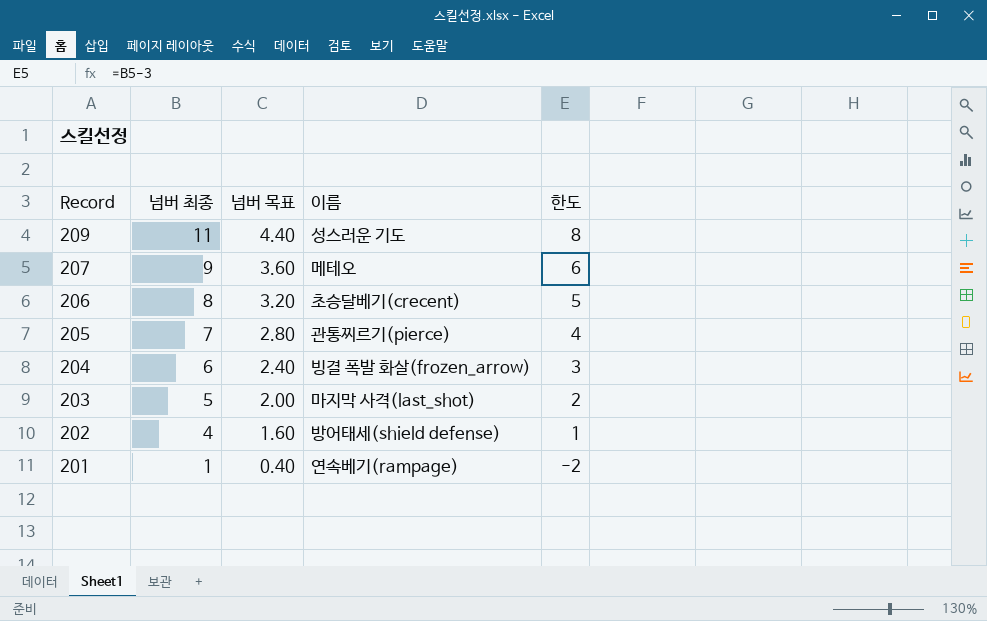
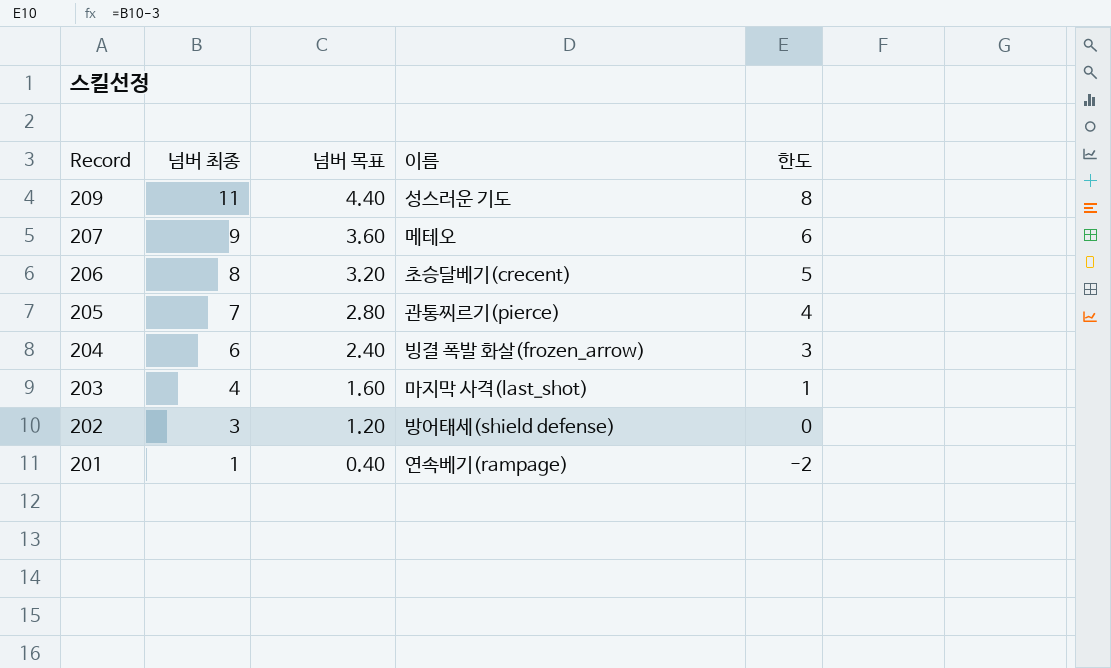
203 | 넘버 최종: 5 -> 4
203 | 넘버 목표: 2.00 -> 1.60
203 | 한도: 2 -> 1
202 | 넘버 최종: 4 -> 3
202 | 넘버 목표: 1.60 -> 1.20
202 | 한도: 1 -> 0

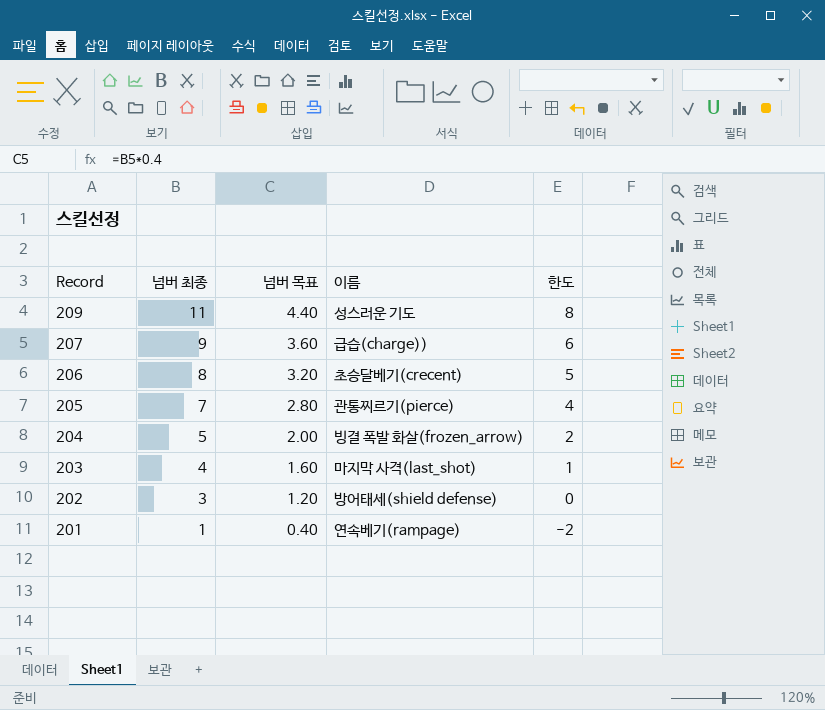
207 | 이름: 메테오 -> 급습(charge))
204 | 넘버 최종: 6 -> 5
204 | 넘버 목표: 2.40 -> 2.00
204 | 한도: 3 -> 2

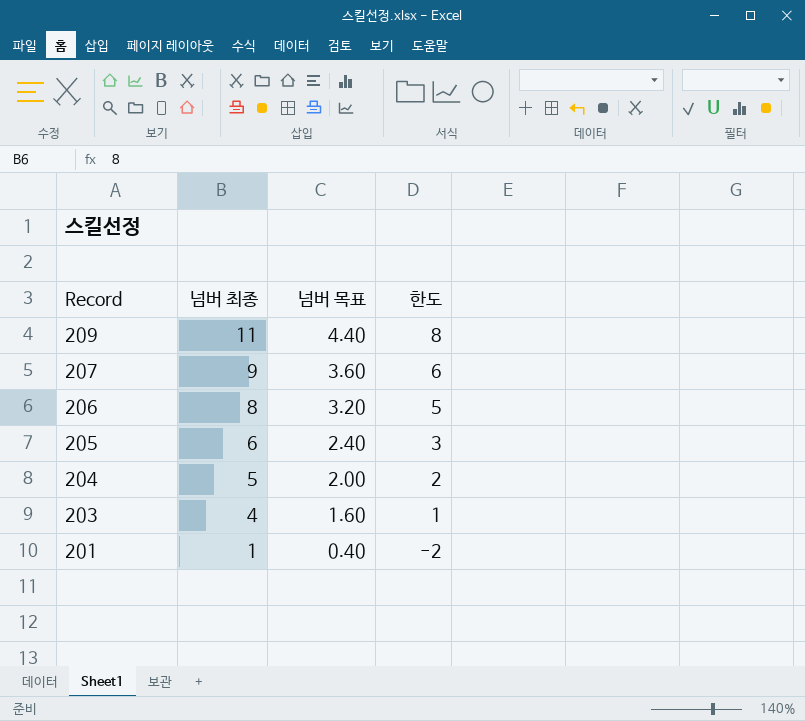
column 이름 | position: 4 -> none
row 202: 3 | 1.20 | 방어태세(shield defense) | 0 -> none
205 | 넘버 최종: 7 -> 6
205 | 넘버 목표: 2.80 -> 2.40
205 | 한도: 4 -> 3

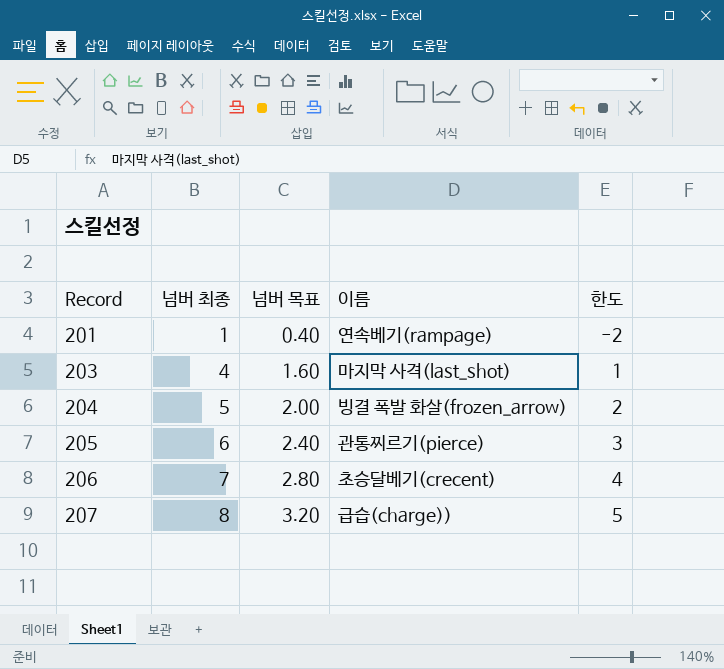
row order: Record descending -> Record ascending
column 이름 | position: none -> 4
row 209: 11 | 4.40 | 8 -> none
206 | 넘버 최종: 8 -> 7
206 | 넘버 목표: 3.20 -> 2.80
206 | 한도: 5 -> 4
207 | 넘버 최종: 9 -> 8
207 | 넘버 목표: 3.60 -> 3.20
207 | 한도: 6 -> 5

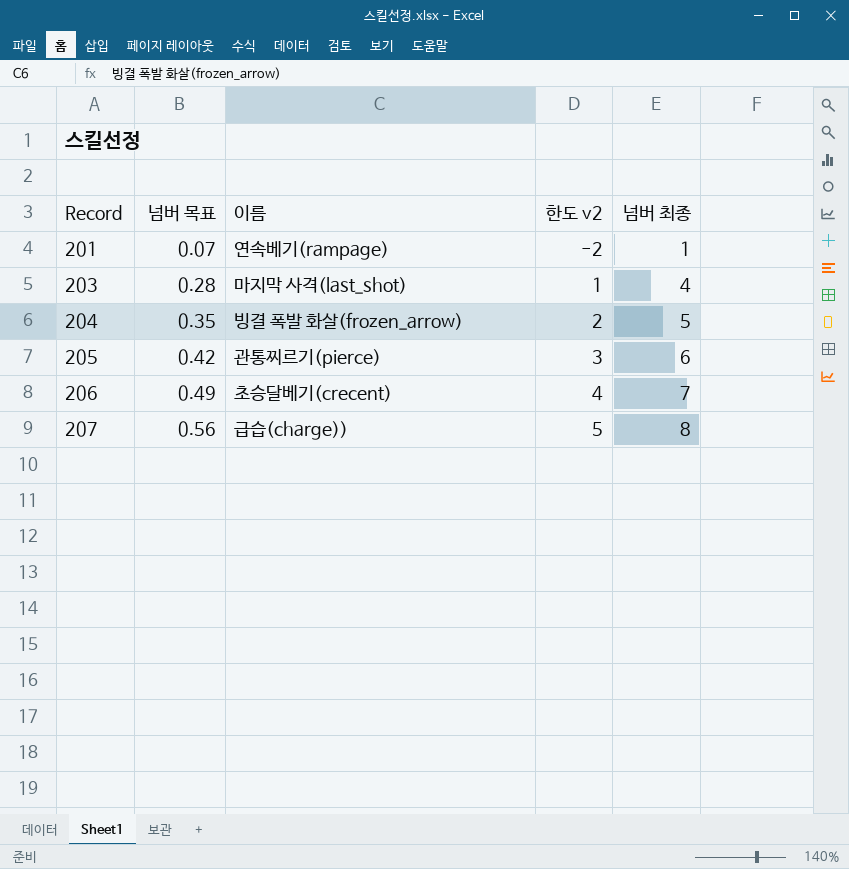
column 넘버 목표 | formula: [넘버 최종] * 0.4 -> [넘버 최종] * 0.07
column name: 한도 -> 한도 v2
column 넘버 최종 | position: 2 -> 5

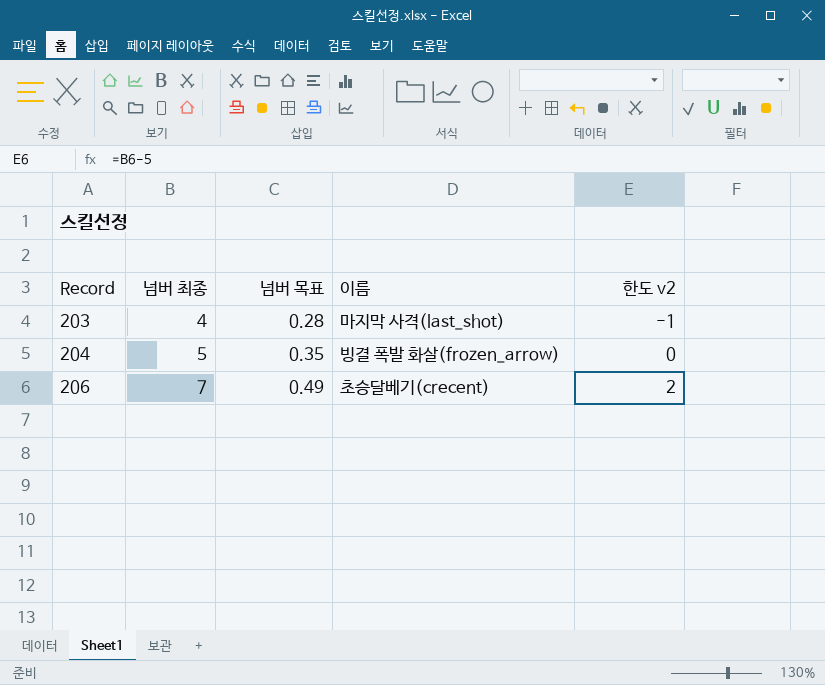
column 넘버 최종 | position: 5 -> 2
column 한도 v2 | formula: [넘버 최종] - 3 -> [넘버 최종] - 5
row 201: 0.07 | 연속베기(rampage) | -2 | 1 -> none
row 205: 0.42 | 관통찌르기(pierce) | 3 | 6 -> none
row 207: 0.56 | 급습(charge)) | 5 | 8 -> none

